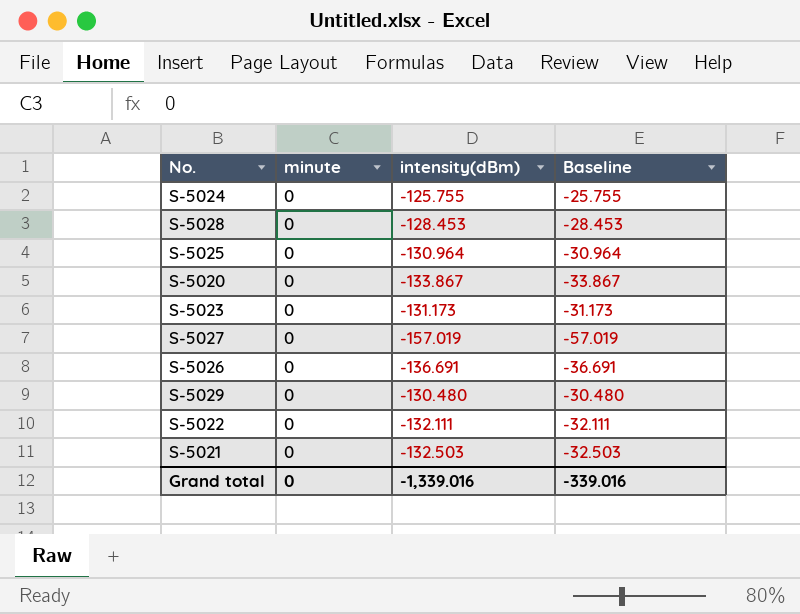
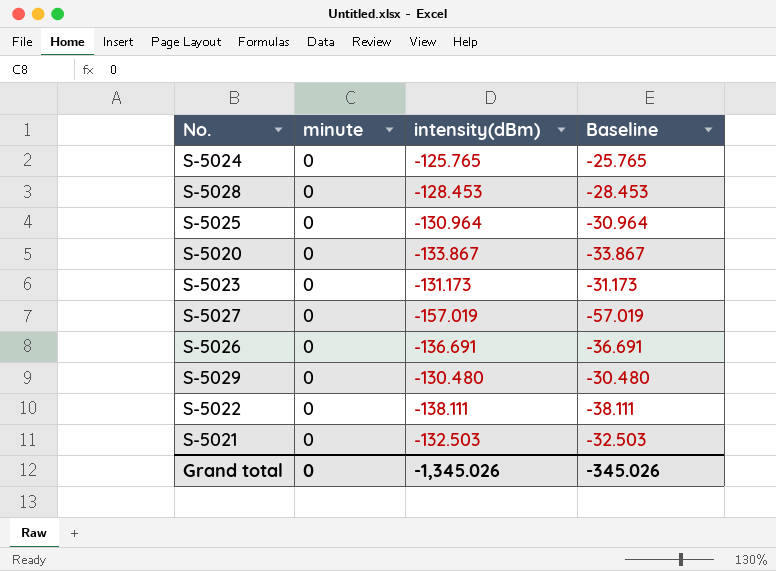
S-5024 | intensity(dBm): -125.755 -> -125.765
S-5024 | Baseline: -25.755 -> -25.765
S-5022 | intensity(dBm): -132.111 -> -138.111
S-5022 | Baseline: -32.111 -> -38.111
Grand total | intensity(dBm): -1,339.016 -> -1,345.026
Grand total | Baseline: -339.016 -> -345.026

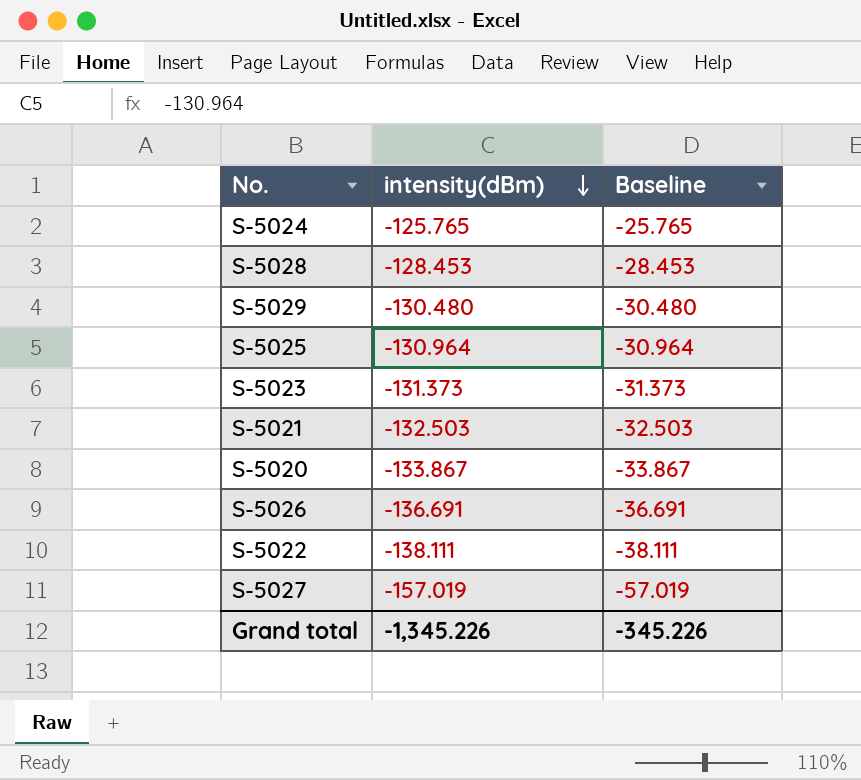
row order: none -> intensity(dBm) descending
column minute | position: 2 -> none
S-5023 | intensity(dBm): -131.173 -> -131.373
S-5023 | Baseline: -31.173 -> -31.373
Grand total | intensity(dBm): -1,345.026 -> -1,345.226
Grand total | Baseline: -345.026 -> -345.226

